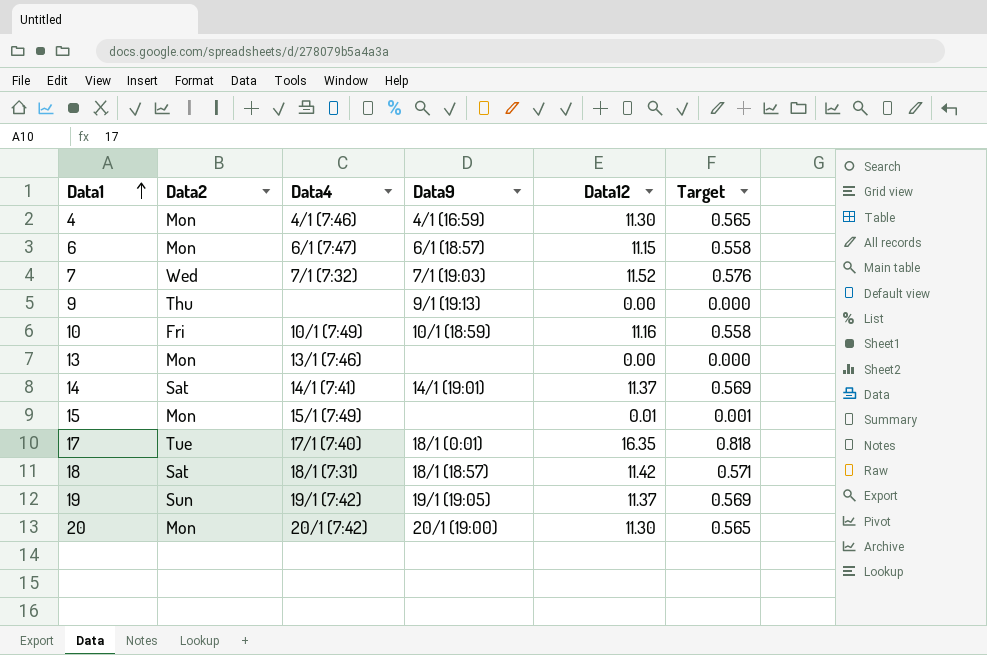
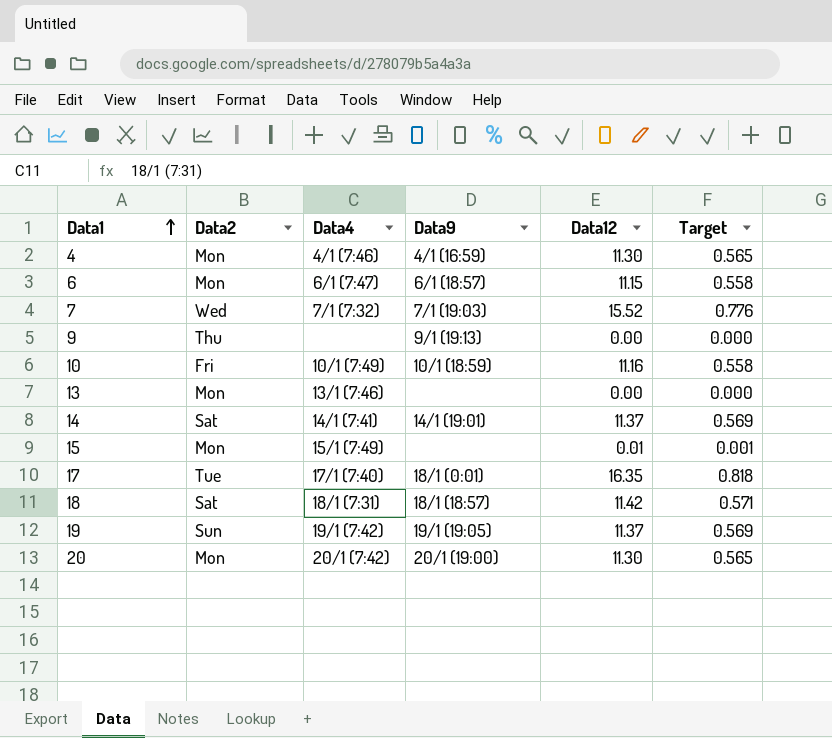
7 | Data12: 11.52 -> 15.52
7 | Target: 0.576 -> 0.776

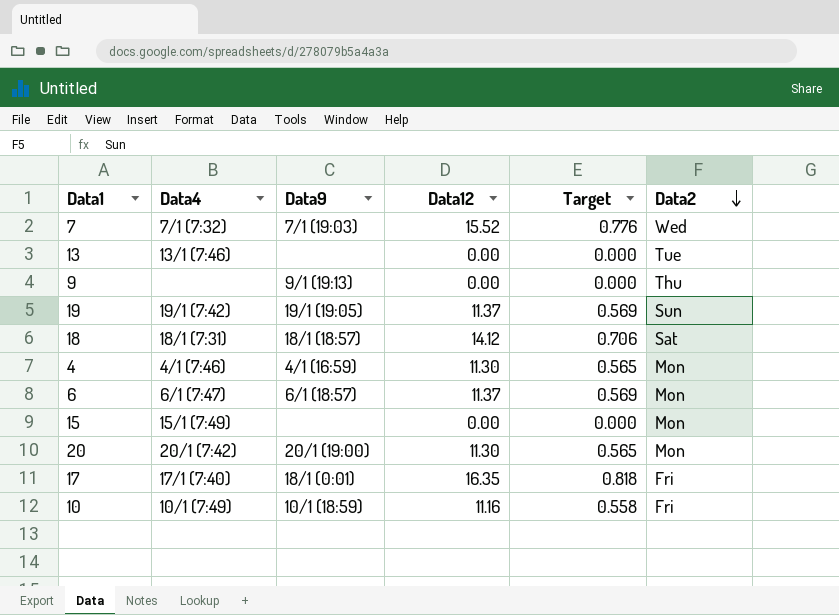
row order: Data1 ascending -> Data2 descending
column Data2 | position: 2 -> 6
row 14: Sat | 14/1 (7:41) | 14/1 (19:01) | 11.37 | 0.569 -> none
13 | Data2: Mon -> Tue
18 | Data12: 11.42 -> 14.12
18 | Target: 0.571 -> 0.706
6 | Data12: 11.15 -> 11.37
6 | Target: 0.558 -> 0.569
15 | Data12: 0.01 -> 0.00
15 | Target: 0.001 -> 0.000
17 | Data2: Tue -> Fri

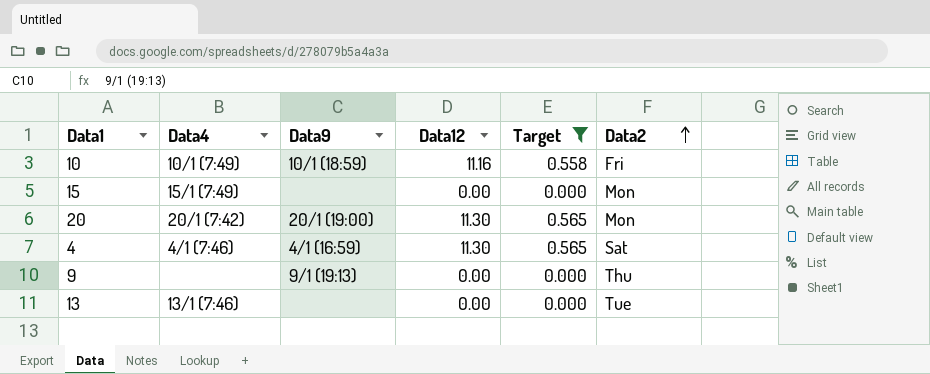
filter: none -> Target <= 0.565
row order: Data2 descending -> Data2 ascending
4 | Data2: Mon -> Sat

